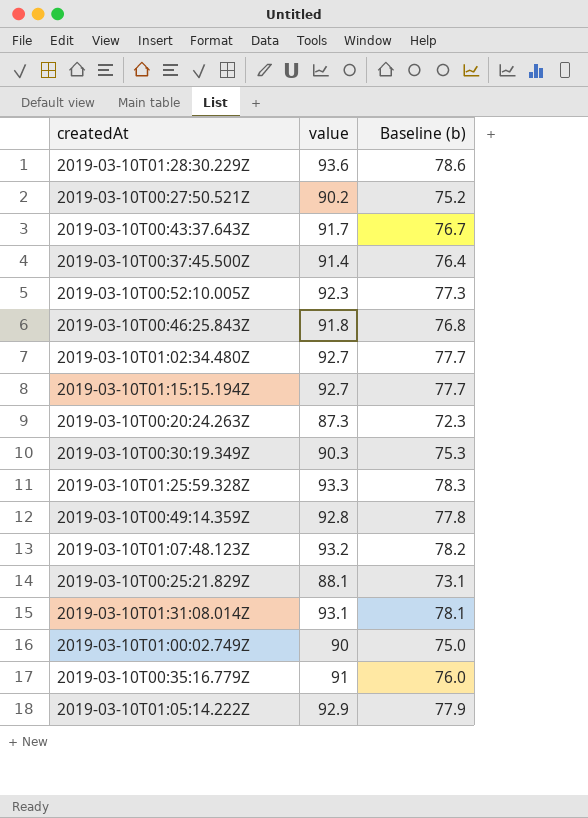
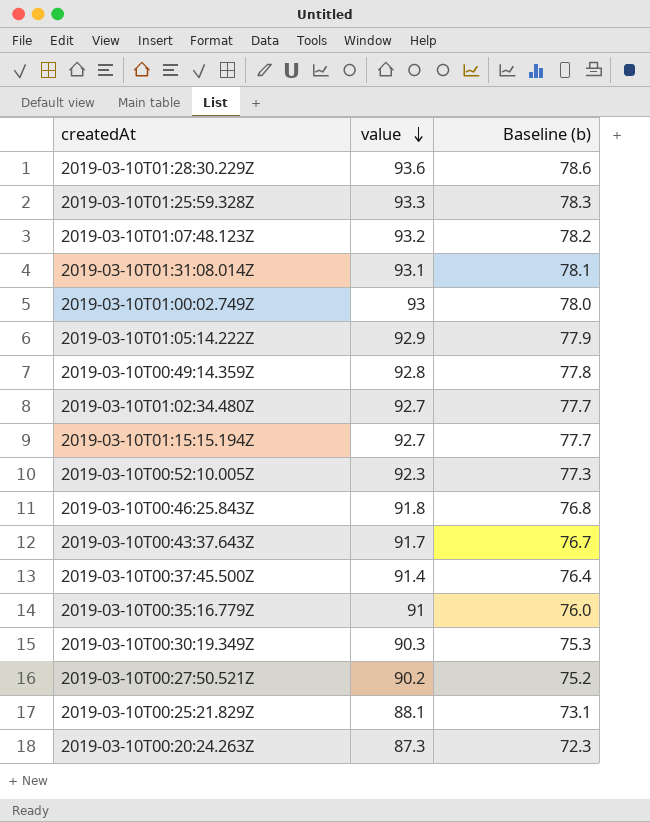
row order: none -> value descending
2019-03-10T01:00:02.749Z | value: 90 -> 93
2019-03-10T01:00:02.749Z | Baseline (b): 75.0 -> 78.0

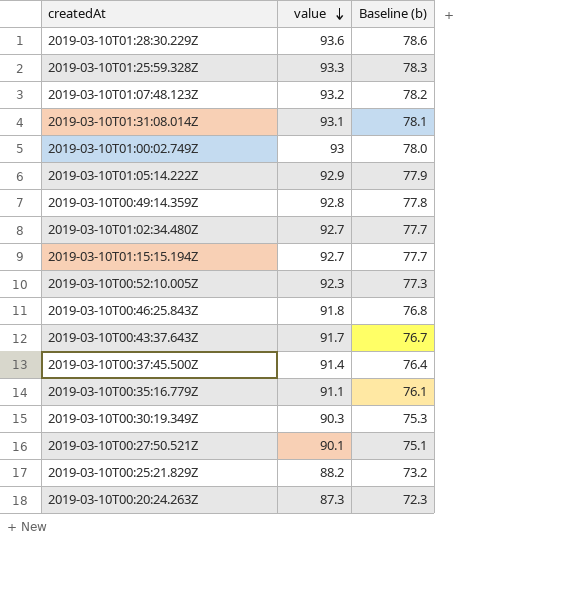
2019-03-10T00:35:16.779Z | value: 91 -> 91.1
2019-03-10T00:35:16.779Z | Baseline (b): 76.0 -> 76.1
2019-03-10T00:27:50.521Z | value: 90.2 -> 90.1
2019-03-10T00:27:50.521Z | Baseline (b): 75.2 -> 75.1
2019-03-10T00:25:21.829Z | value: 88.1 -> 88.2
2019-03-10T00:25:21.829Z | Baseline (b): 73.1 -> 73.2

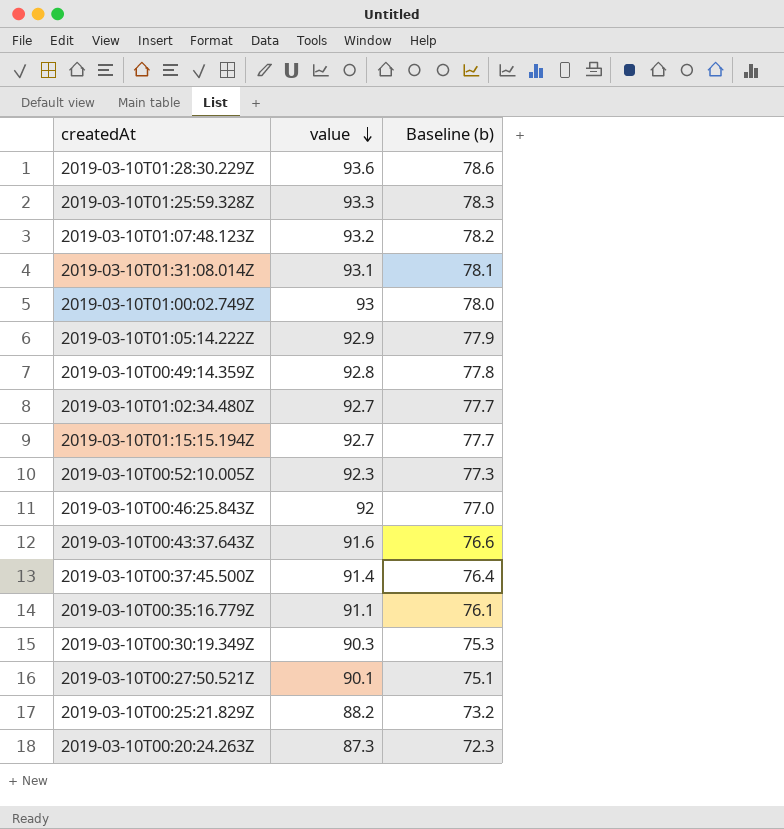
2019-03-10T00:46:25.843Z | value: 91.8 -> 92
2019-03-10T00:46:25.843Z | Baseline (b): 76.8 -> 77.0
2019-03-10T00:43:37.643Z | value: 91.7 -> 91.6
2019-03-10T00:43:37.643Z | Baseline (b): 76.7 -> 76.6

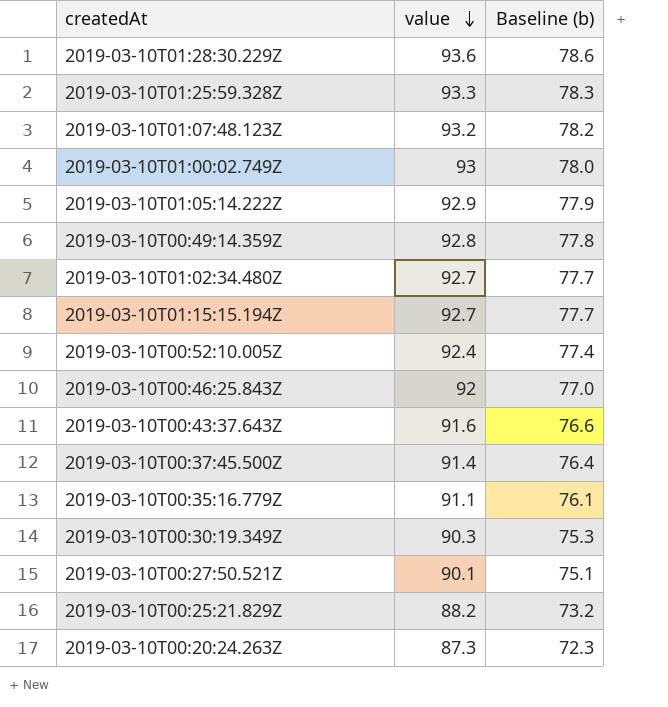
row 2019-03-10T01:31:08.014Z: 93.1 | 78.1 -> none
2019-03-10T00:52:10.005Z | value: 92.3 -> 92.4
2019-03-10T00:52:10.005Z | Baseline (b): 77.3 -> 77.4

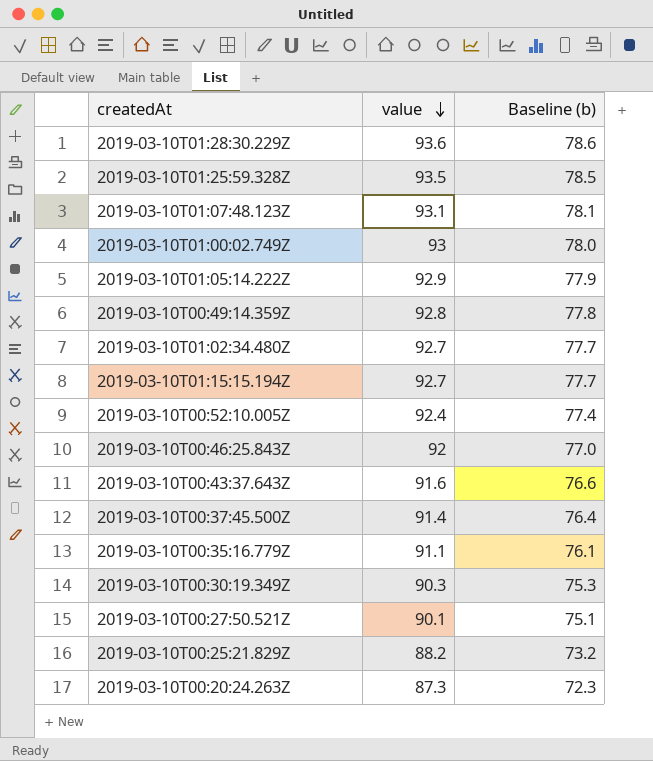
2019-03-10T01:25:59.328Z | value: 93.3 -> 93.5
2019-03-10T01:25:59.328Z | Baseline (b): 78.3 -> 78.5
2019-03-10T01:07:48.123Z | value: 93.2 -> 93.1
2019-03-10T01:07:48.123Z | Baseline (b): 78.2 -> 78.1

